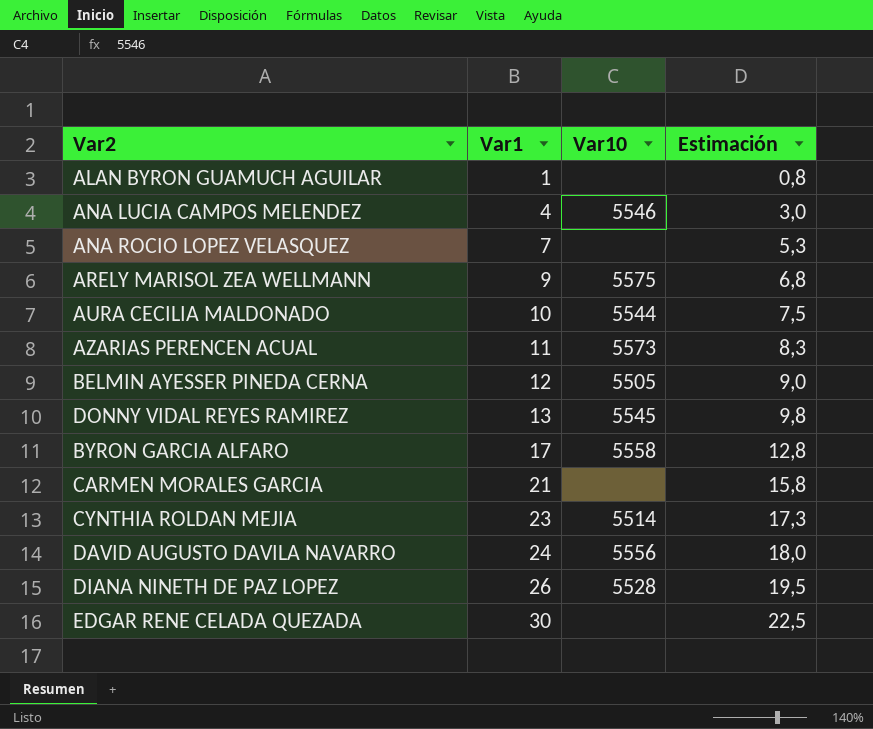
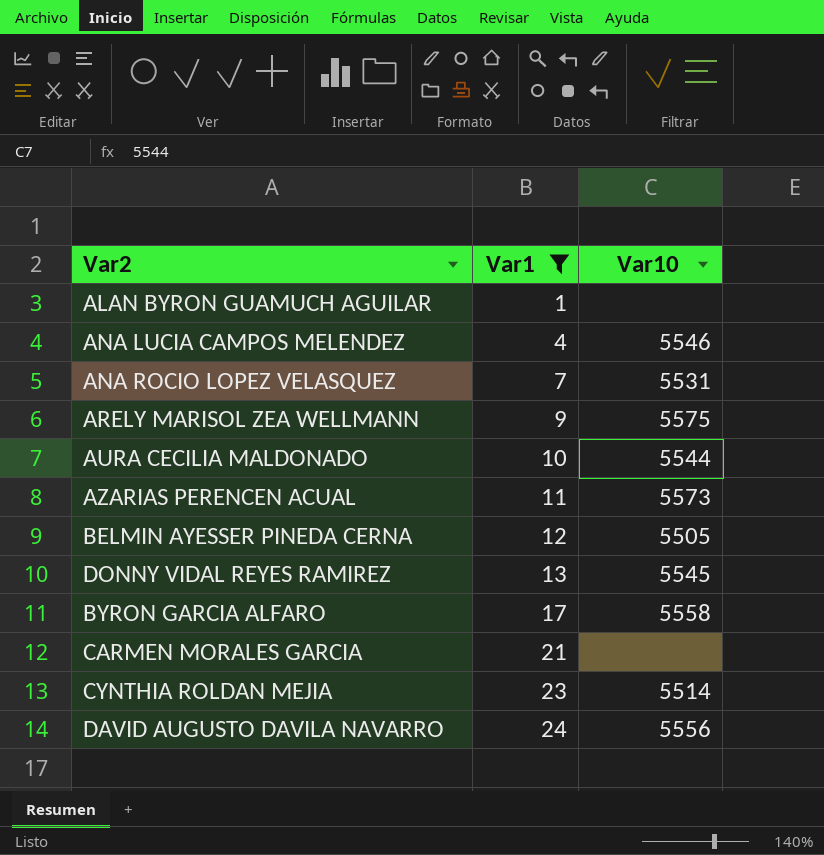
filter: none -> Var1 <= 24
column Estimación | formula: [Var1] * 0,75 -> none
ANA ROCIO LOPEZ VELASQUEZ | Var10: none -> 5531

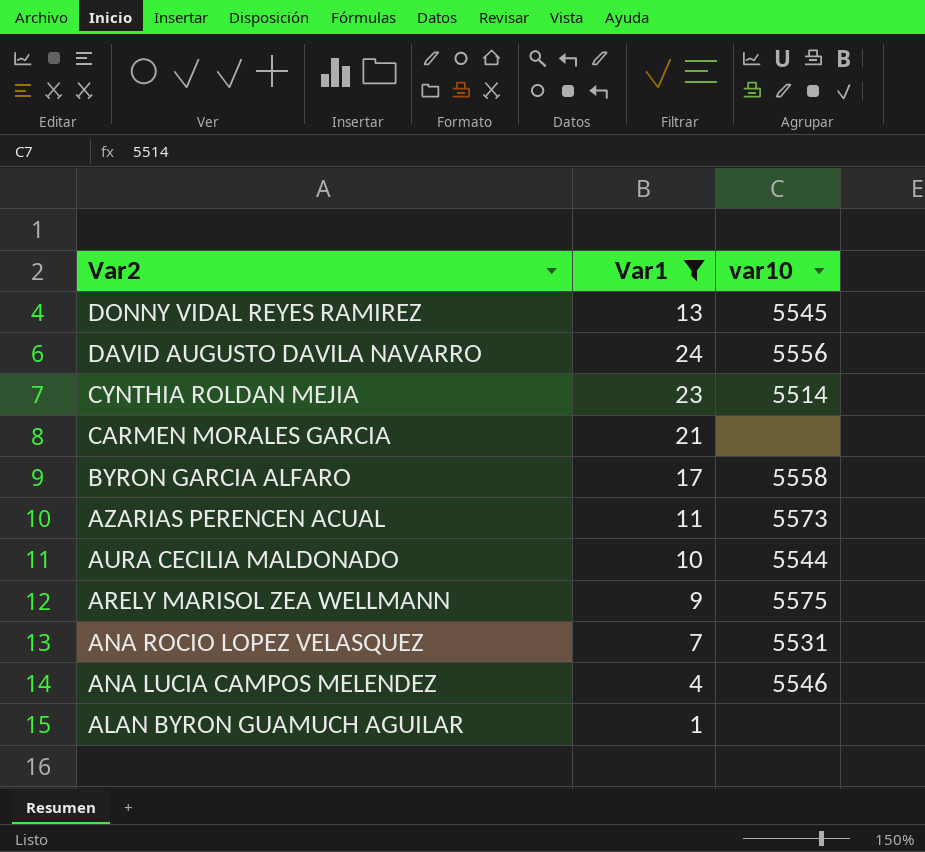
row order: Var1 ascending -> Var2 descending
column name: Var10 -> var10
row BELMIN AYESSER PINEDA CERNA: 12 | 5505 -> none

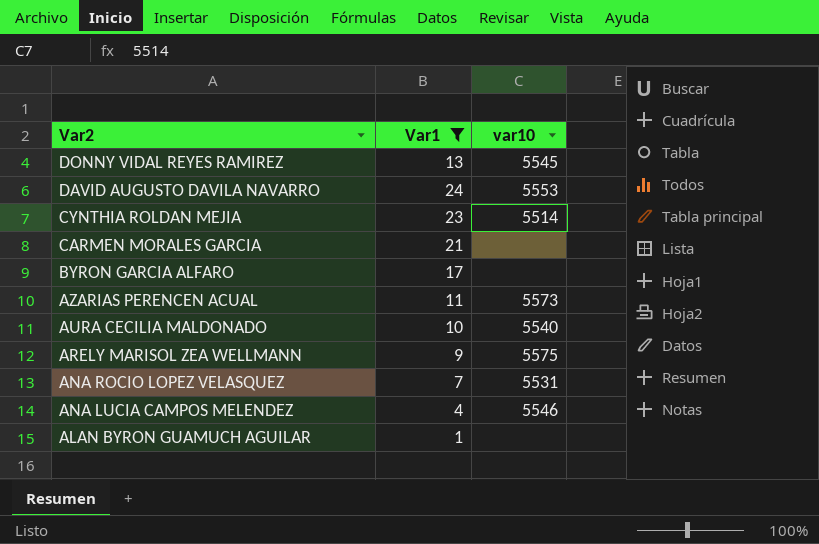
DAVID AUGUSTO DAVILA NAVARRO | var10: 5556 -> 5553
BYRON GARCIA ALFARO | var10: 5558 -> none
AURA CECILIA MALDONADO | var10: 5544 -> 5540

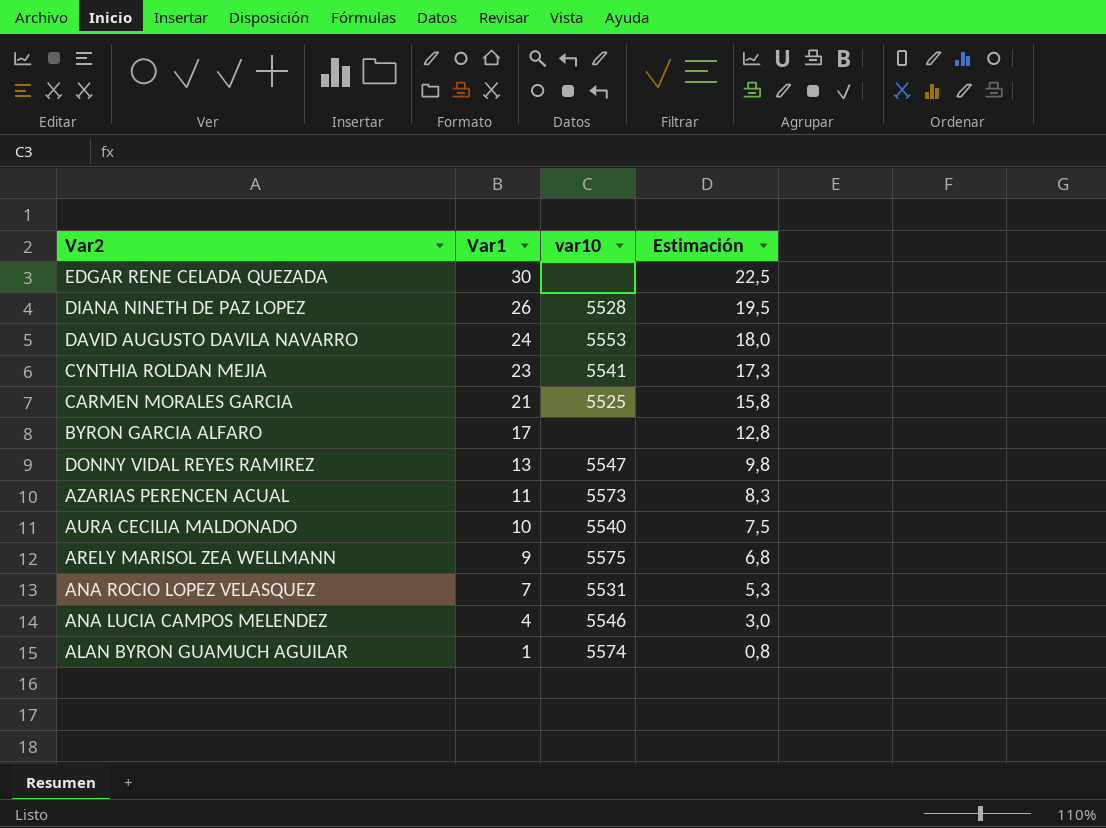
filter: Var1 <= 24 -> none
row order: Var2 descending -> Var1 descending
column Estimación | formula: none -> [Var1] * 0,75
CYNTHIA ROLDAN MEJIA | var10: 5514 -> 5541
CARMEN MORALES GARCIA | var10: none -> 5525
DONNY VIDAL REYES RAMIREZ | var10: 5545 -> 5547
ALAN BYRON GUAMUCH AGUILAR | var10: none -> 5574

